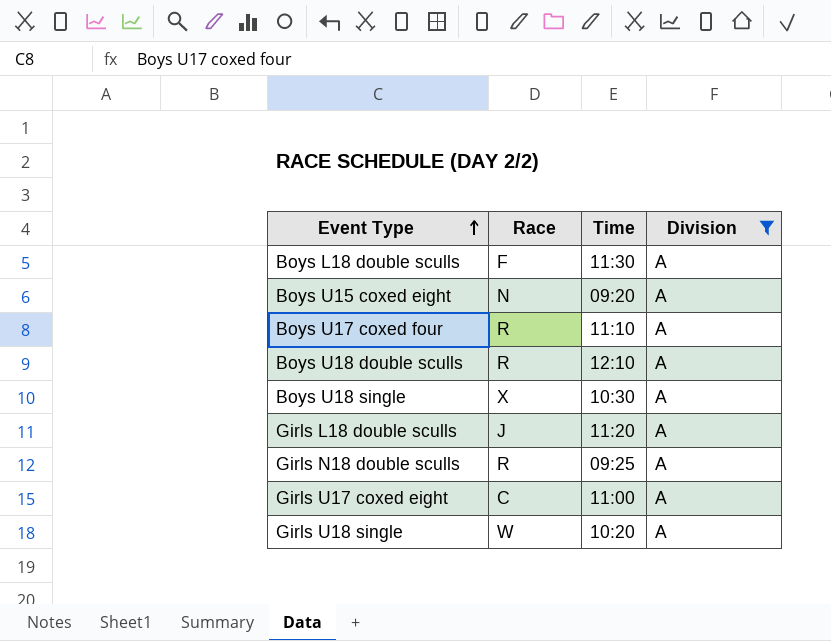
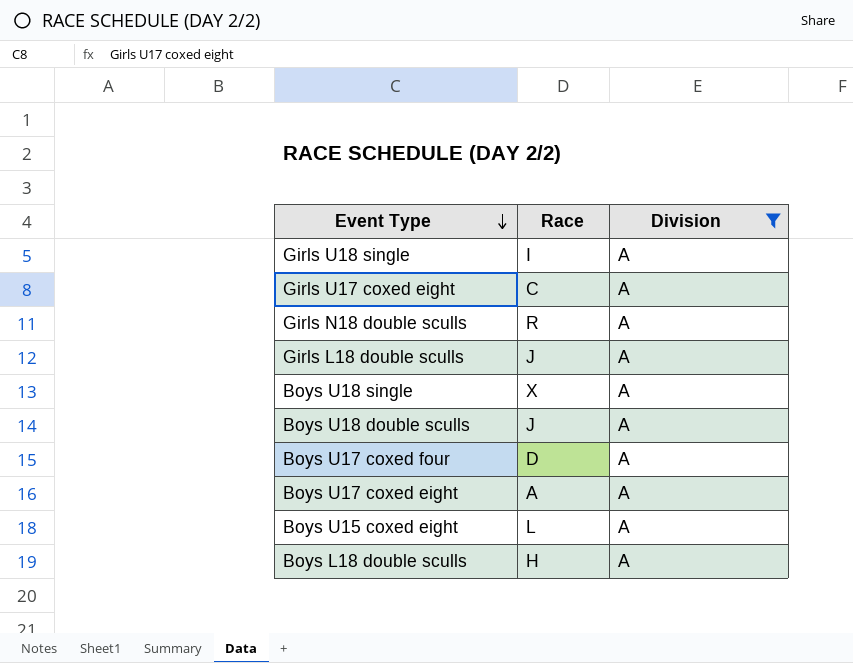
row order: Event Type ascending -> Event Type descending
column Time | position: 3 -> none
Girls U18 single | Race: W -> I
Boys U18 double sculls | Race: R -> J
Boys U17 coxed four | Race: R -> D
row Boys U17 coxed eight: none -> A | A
Boys U15 coxed eight | Race: N -> L
Boys L18 double sculls | Race: F -> H

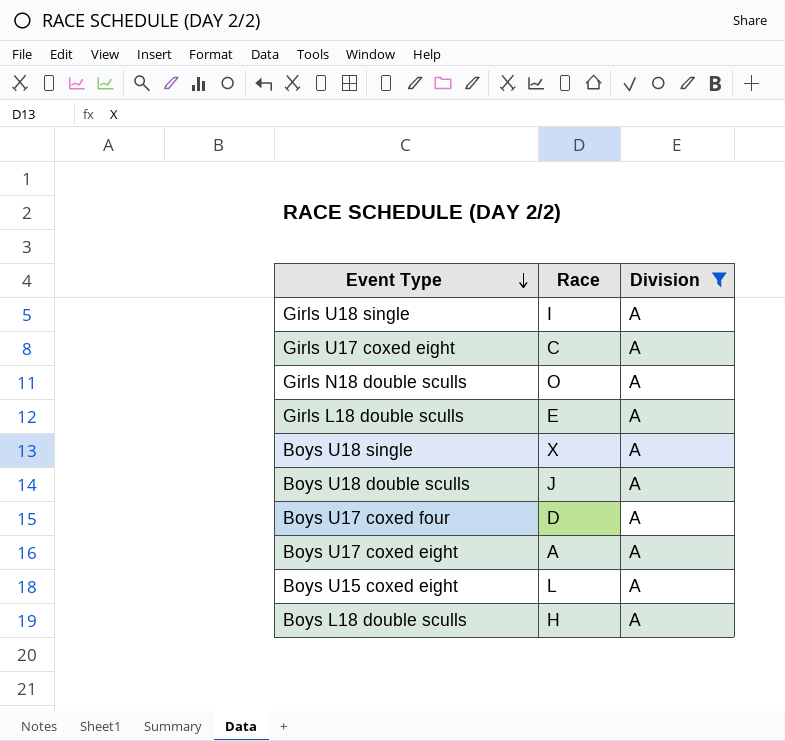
Girls N18 double sculls | Race: R -> O
Girls L18 double sculls | Race: J -> E

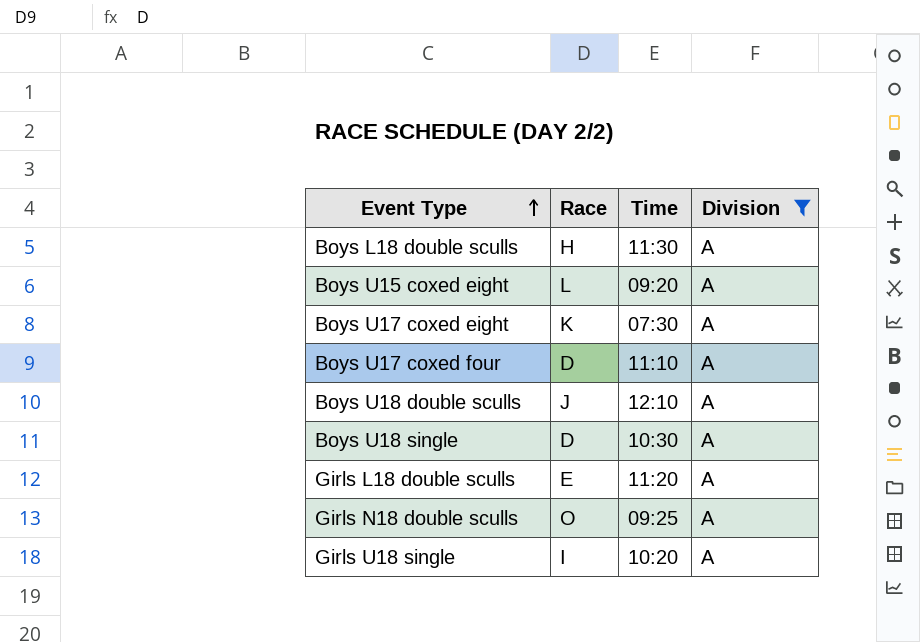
row order: Event Type descending -> Event Type ascending
column Time | position: none -> 3
row Girls U17 coxed eight: C | A -> none
Boys U17 coxed eight | Race: A -> K
Boys U18 single | Race: X -> D

